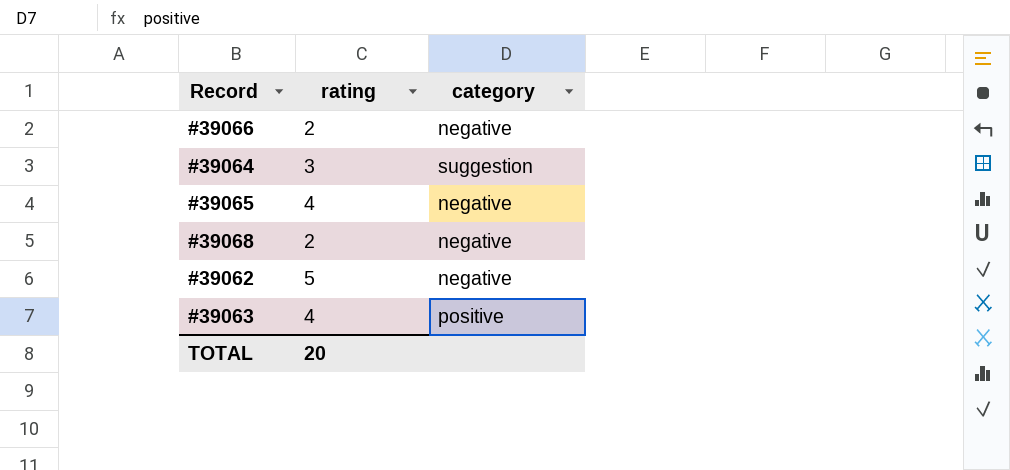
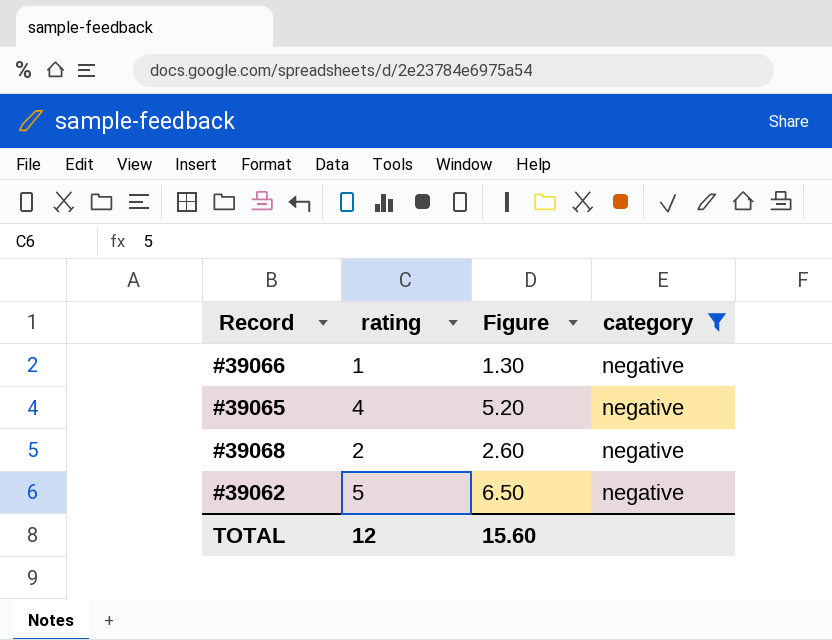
filter: none -> category = negative
column Figure | formula: none -> [rating] * 1.3
#39066 | rating: 2 -> 1
TOTAL | rating: 20 -> 12

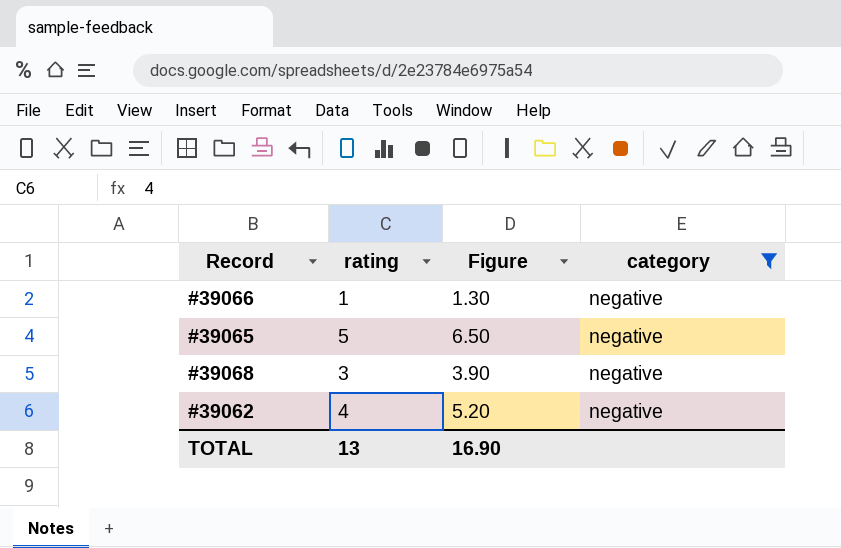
#39065 | rating: 4 -> 5
#39065 | Figure: 5.20 -> 6.50
#39068 | rating: 2 -> 3
#39068 | Figure: 2.60 -> 3.90
#39062 | rating: 5 -> 4
#39062 | Figure: 6.50 -> 5.20
TOTAL | rating: 12 -> 13
TOTAL | Figure: 15.60 -> 16.90

